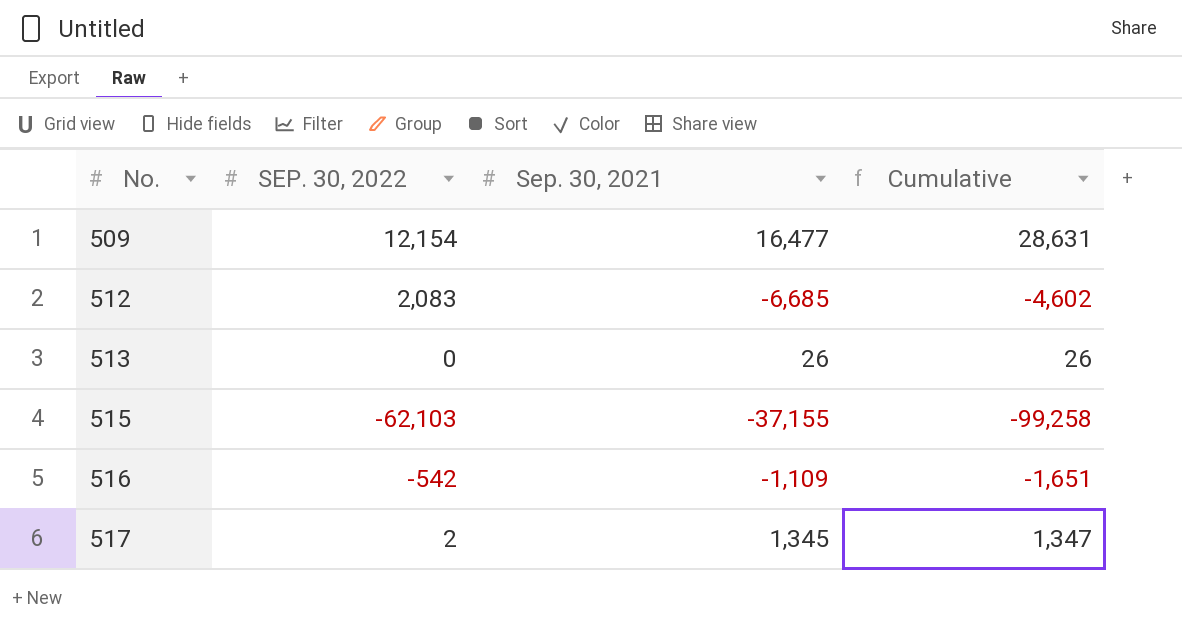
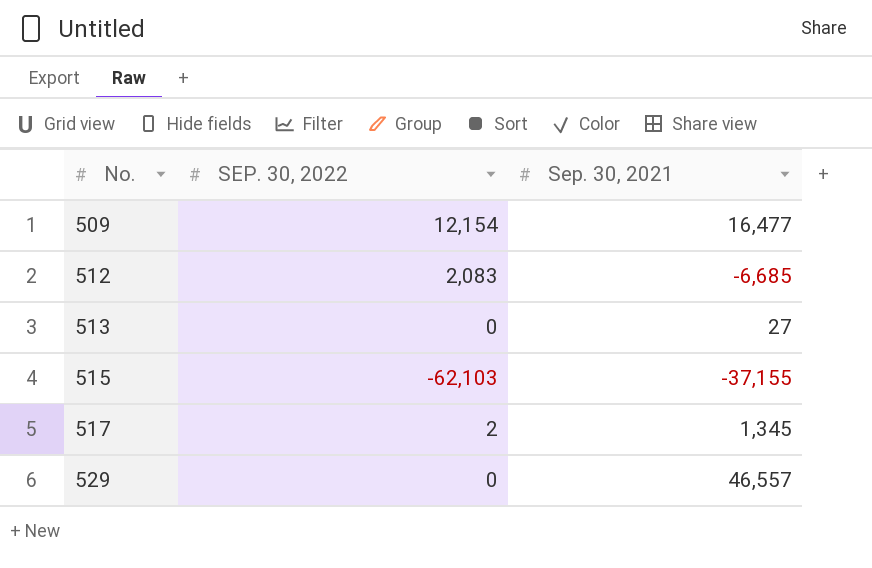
column Cumulative | formula: [SEP. 30, 2022] + [Sep. 30, 2021] -> none
row 516: -542 | -1,109 | -1,651 -> none
513 | Sep. 30, 2021: 26 -> 27
row 529: none -> 0 | 46,557

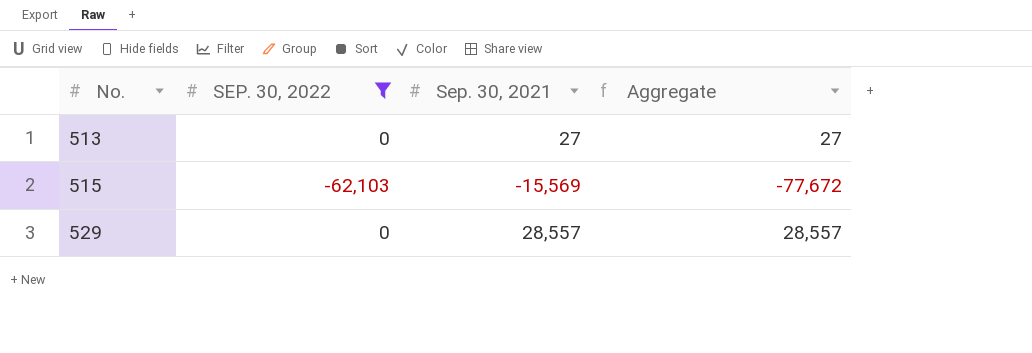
filter: none -> SEP. 30, 2022 <= 0
column Aggregate | formula: none -> [SEP. 30, 2022] + [Sep. 30, 2021]
515 | Sep. 30, 2021: -37,155 -> -15,569
529 | Sep. 30, 2021: 46,557 -> 28,557

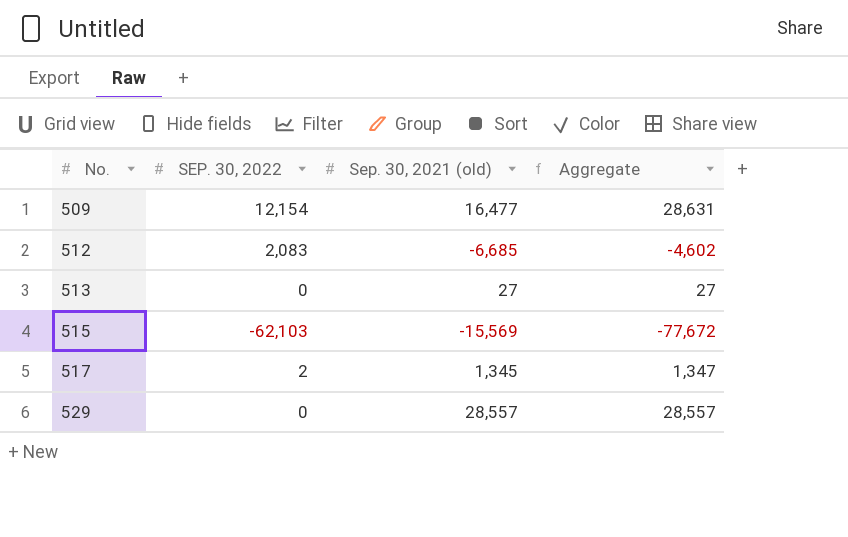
filter: SEP. 30, 2022 <= 0 -> none
column name: Sep. 30, 2021 -> Sep. 30, 2021 (old)

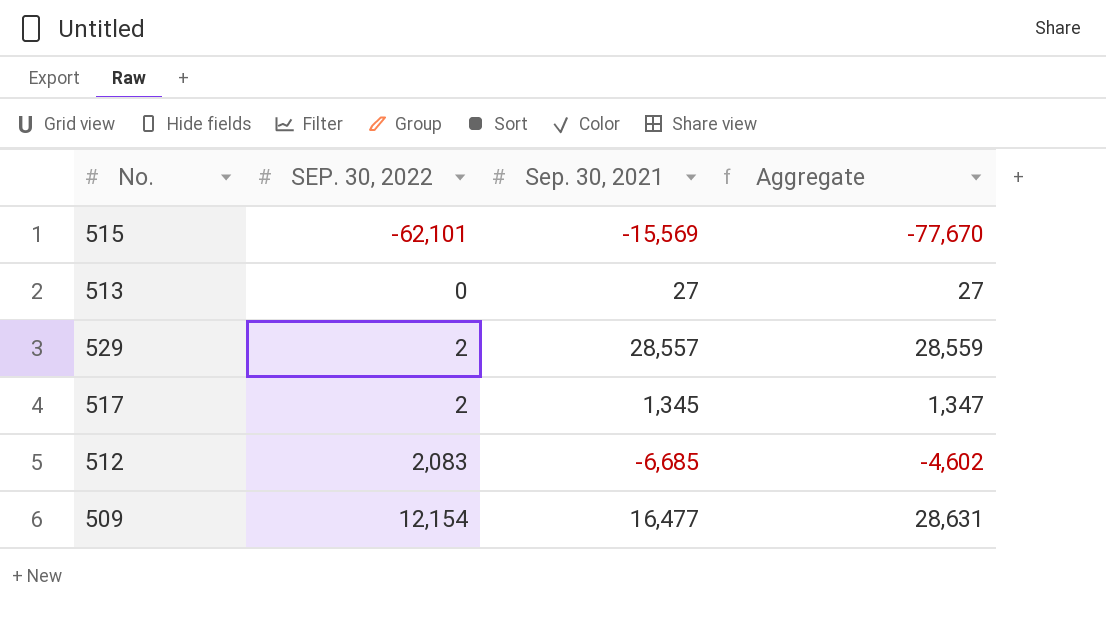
row order: No. ascending -> SEP. 30, 2022 ascending
column name: Sep. 30, 2021 (old) -> Sep. 30, 2021
515 | SEP. 30, 2022: -62,103 -> -62,101
515 | Aggregate: -77,672 -> -77,670
529 | SEP. 30, 2022: 0 -> 2
529 | Aggregate: 28,557 -> 28,559

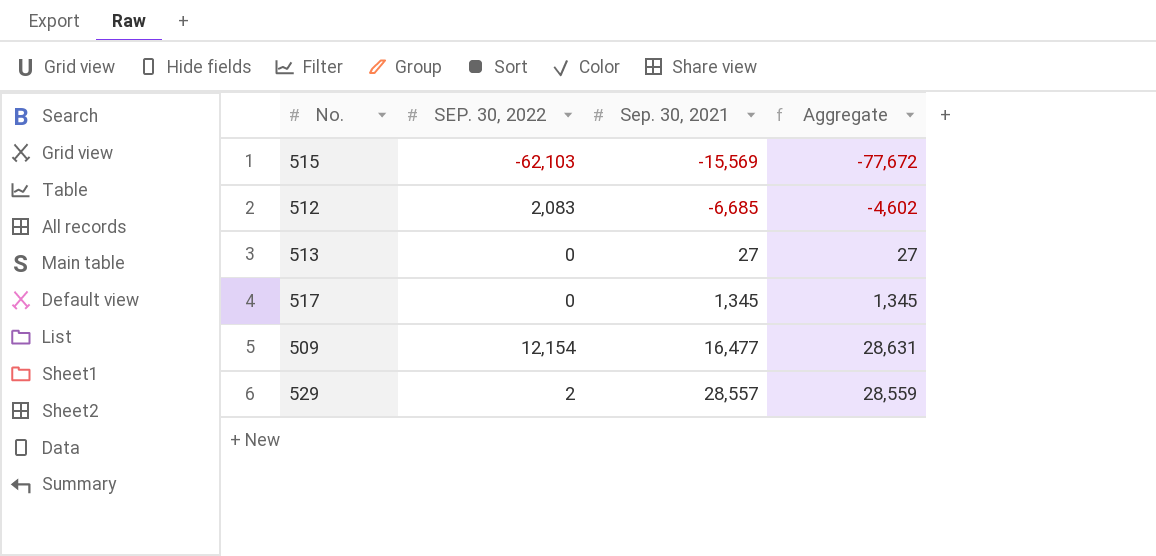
row order: SEP. 30, 2022 ascending -> Sep. 30, 2021 ascending
515 | SEP. 30, 2022: -62,101 -> -62,103
515 | Aggregate: -77,670 -> -77,672
517 | SEP. 30, 2022: 2 -> 0
517 | Aggregate: 1,347 -> 1,345

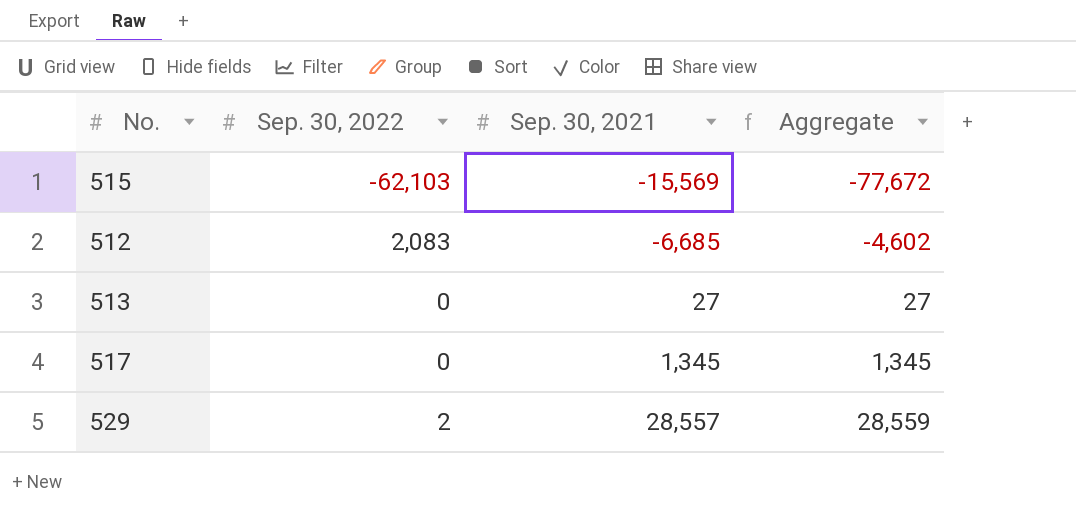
column name: SEP. 30, 2022 -> Sep. 30, 2022
row 509: 12,154 | 16,477 | 28,631 -> none

